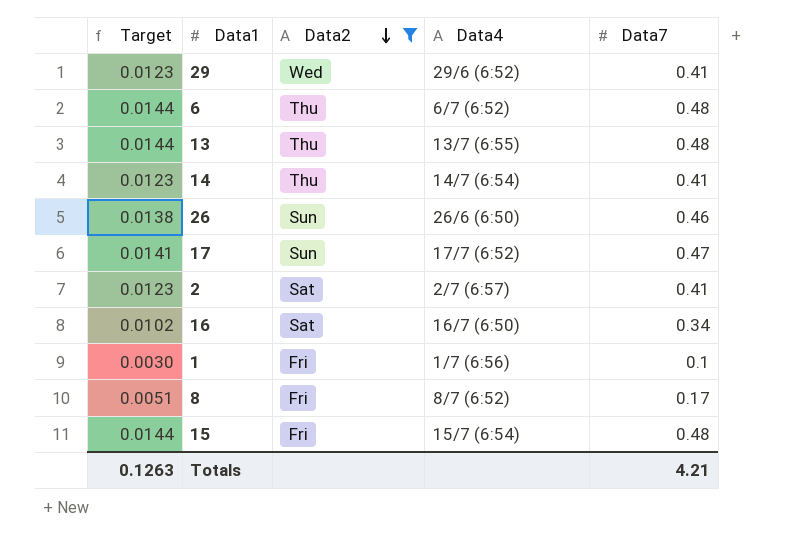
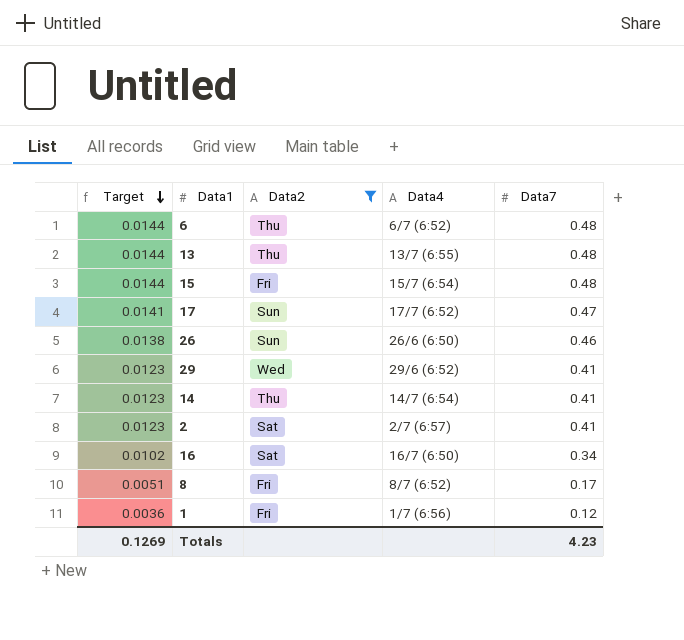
row order: Data2 descending -> Target descending
1 | Target: 0.0030 -> 0.0036
1 | Data7: 0.1 -> 0.12
Totals | Target: 0.1263 -> 0.1269
Totals | Data7: 4.21 -> 4.23

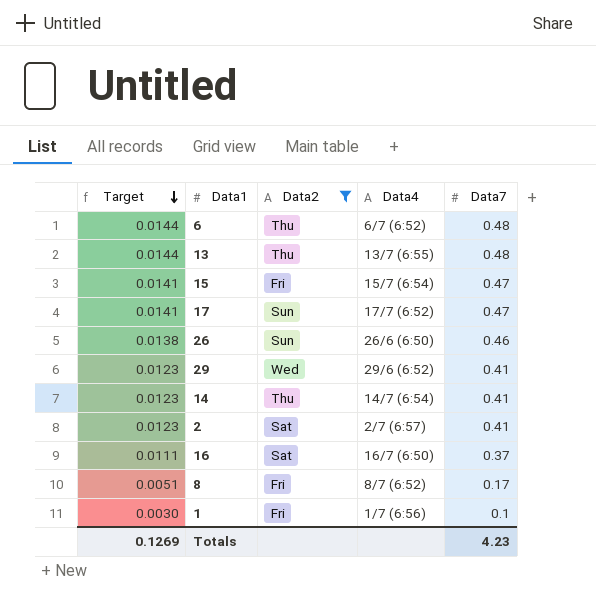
15 | Target: 0.0144 -> 0.0141
15 | Data7: 0.48 -> 0.47
16 | Target: 0.0102 -> 0.0111
16 | Data7: 0.34 -> 0.37
1 | Target: 0.0036 -> 0.0030
1 | Data7: 0.12 -> 0.1

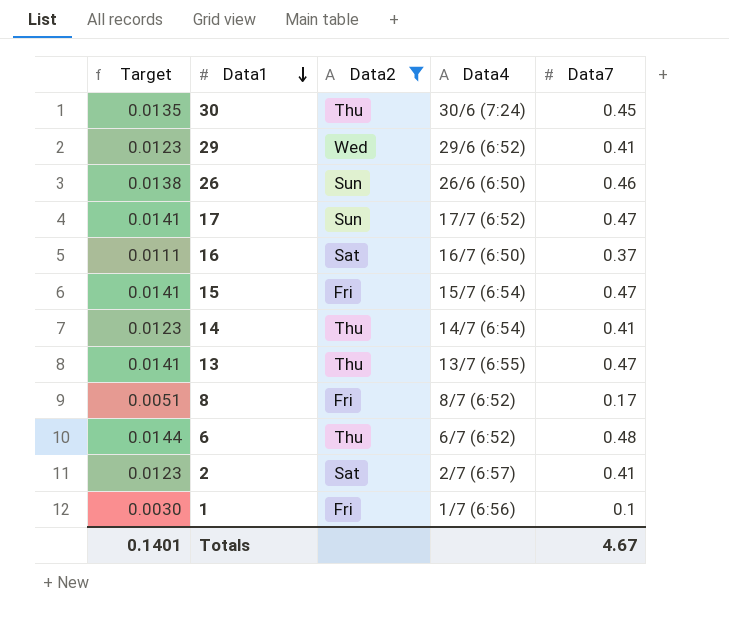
row order: Target descending -> Data1 descending
row 30: none -> 0.0135 | Thu | 30/6 (7:24) | 0.45
13 | Target: 0.0144 -> 0.0141
13 | Data7: 0.48 -> 0.47
Totals | Target: 0.1269 -> 0.1401
Totals | Data7: 4.23 -> 4.67

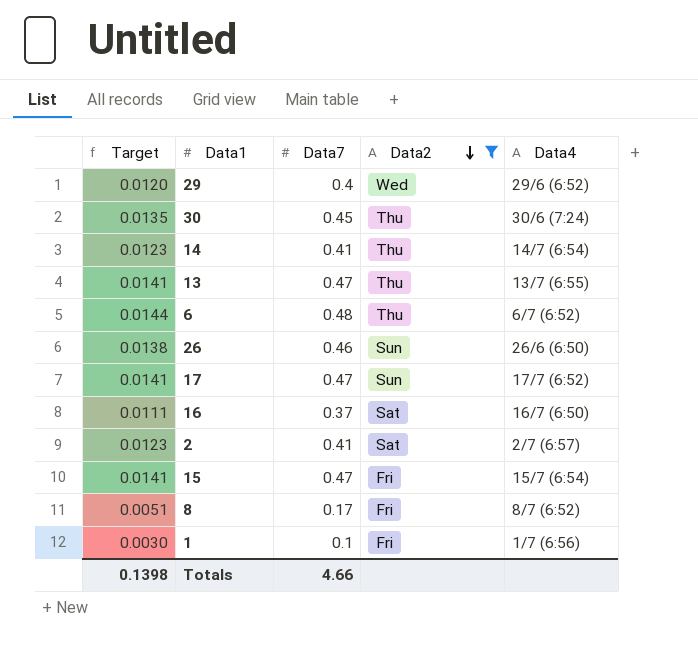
row order: Data1 descending -> Data2 descending
column Data7 | position: 5 -> 3
29 | Target: 0.0123 -> 0.0120
29 | Data7: 0.41 -> 0.4
Totals | Target: 0.1401 -> 0.1398
Totals | Data7: 4.67 -> 4.66

